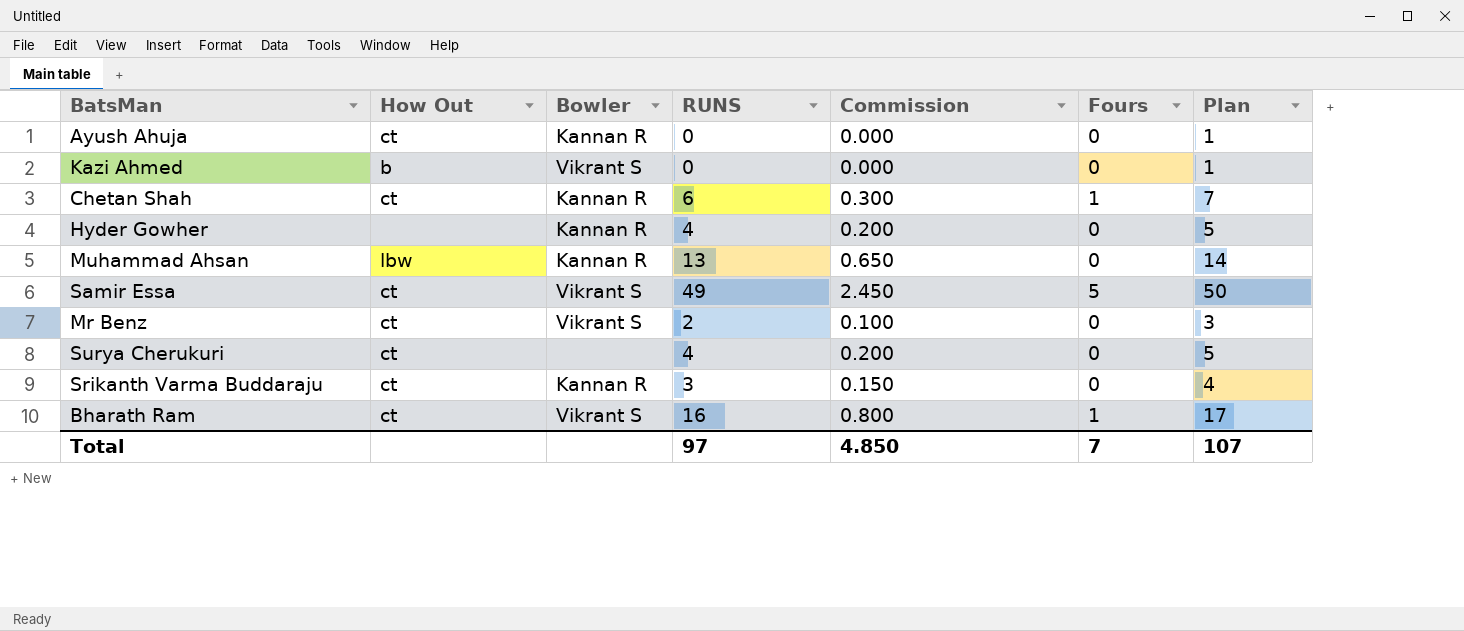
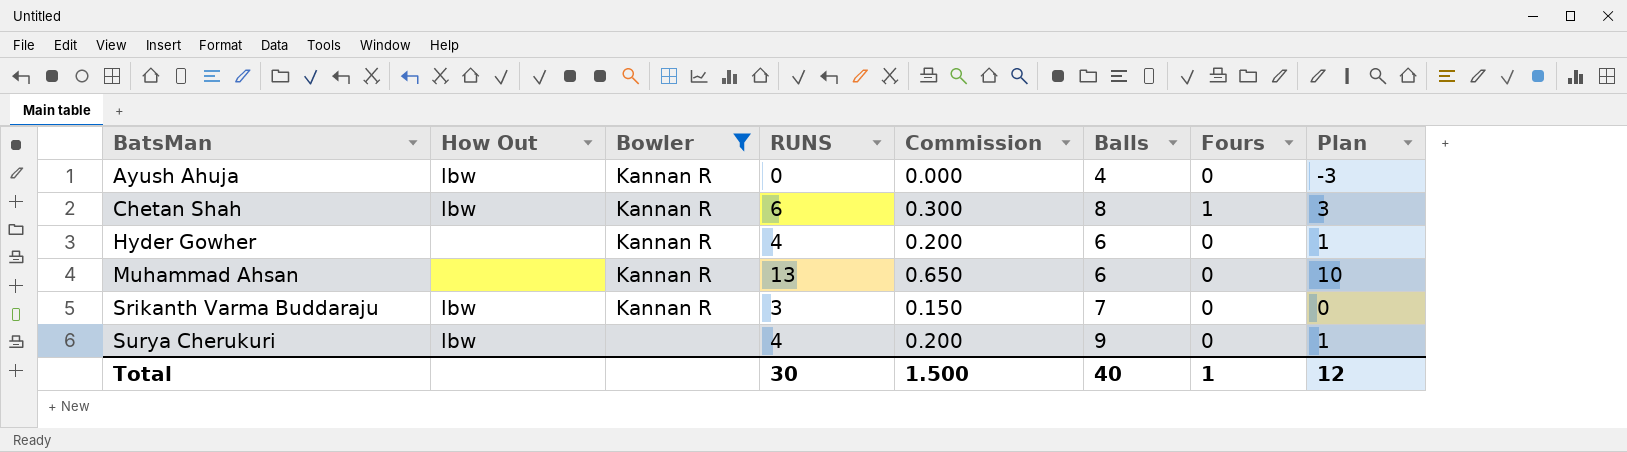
filter: none -> Bowler != Vikrant S
row order: none -> BatsMan ascending
column Balls | position: none -> 6
column Plan | formula: [RUNS] + 1 -> [RUNS] - 3
Ayush Ahuja | How Out: ct -> lbw
Chetan Shah | How Out: ct -> lbw
Muhammad Ahsan | How Out: lbw -> none
Srikanth Varma Buddaraju | How Out: ct -> lbw
Surya Cherukuri | How Out: ct -> lbw
Total | RUNS: 97 -> 30
Total | Commission: 4.850 -> 1.500
Total | Fours: 7 -> 1
Total | Plan: 107 -> 12

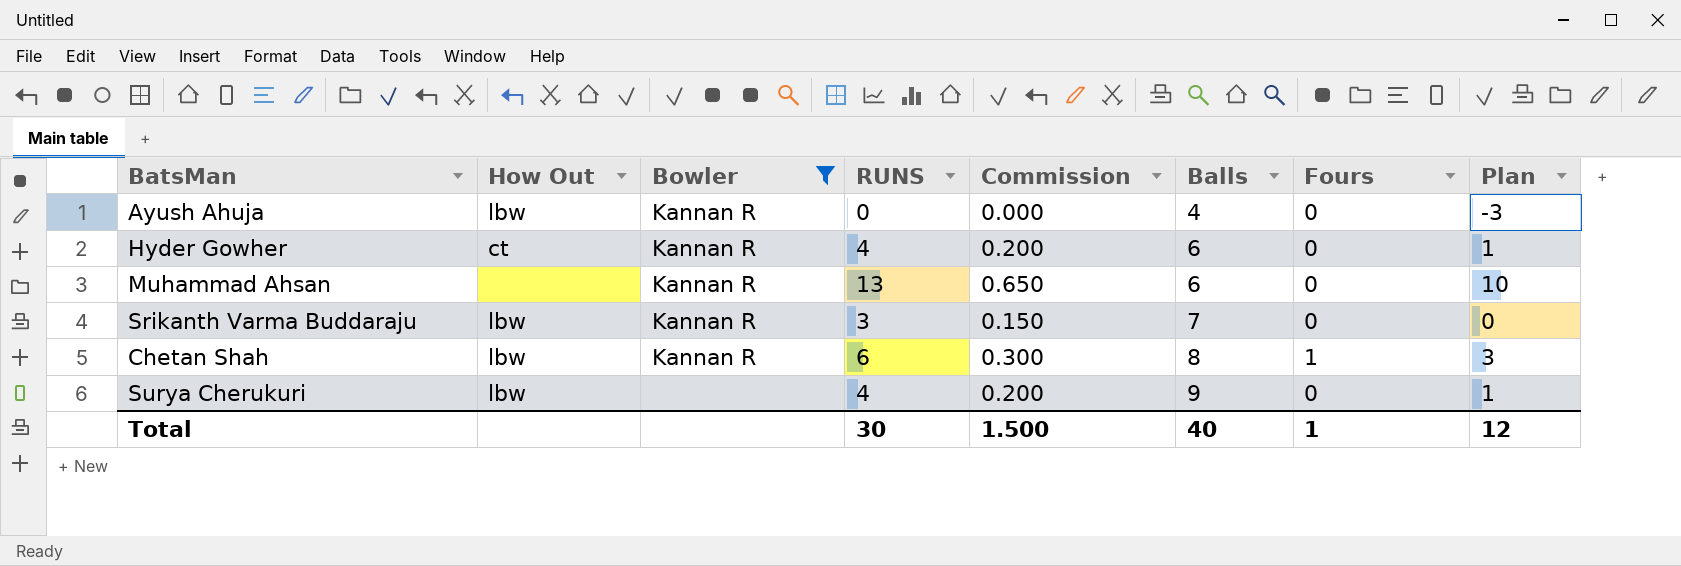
row order: BatsMan ascending -> Balls ascending
Hyder Gowher | How Out: none -> ct

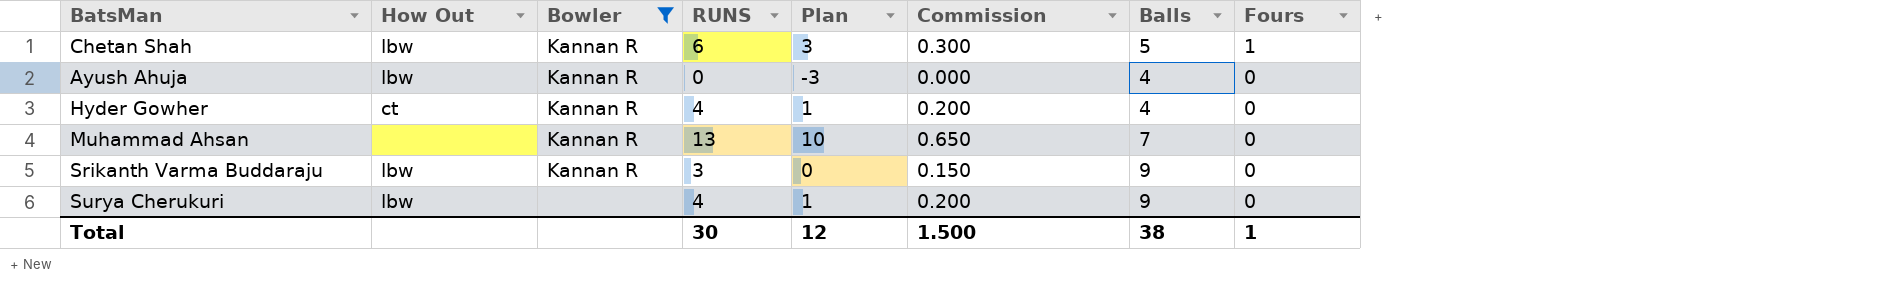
row order: Balls ascending -> Fours descending
column Plan | position: 8 -> 5
Chetan Shah | Balls: 8 -> 5
Hyder Gowher | Balls: 6 -> 4
Muhammad Ahsan | Balls: 6 -> 7
Srikanth Varma Buddaraju | Balls: 7 -> 9
Total | Balls: 40 -> 38

